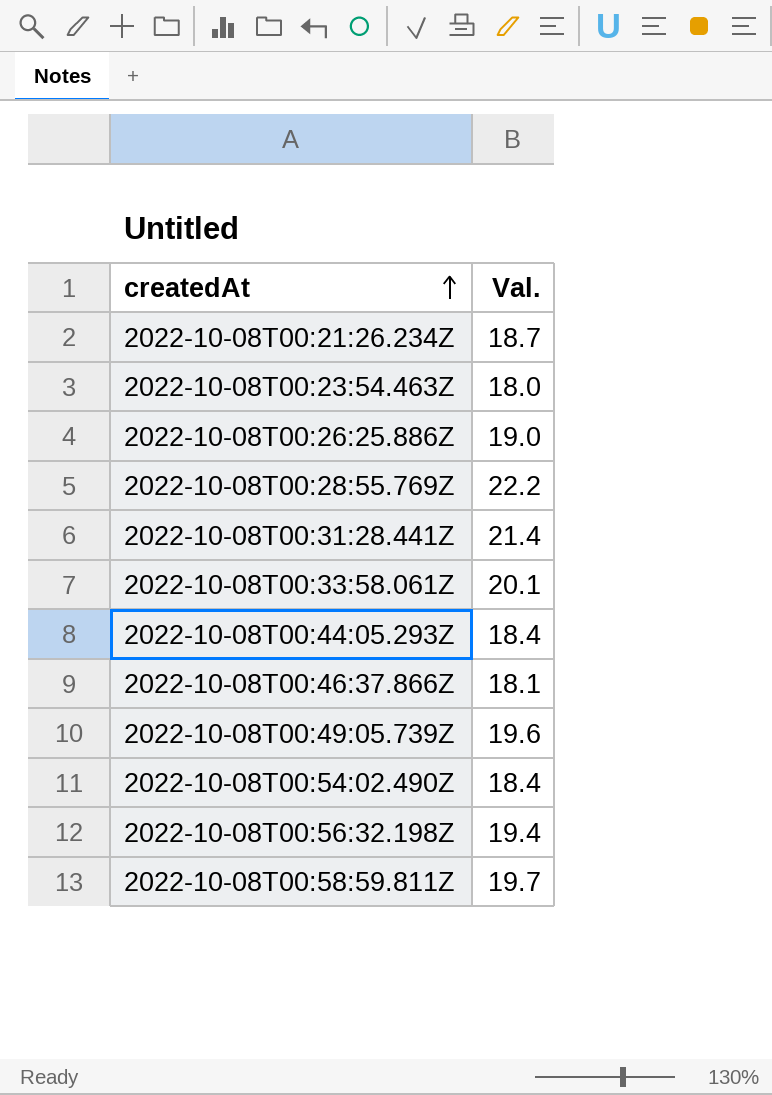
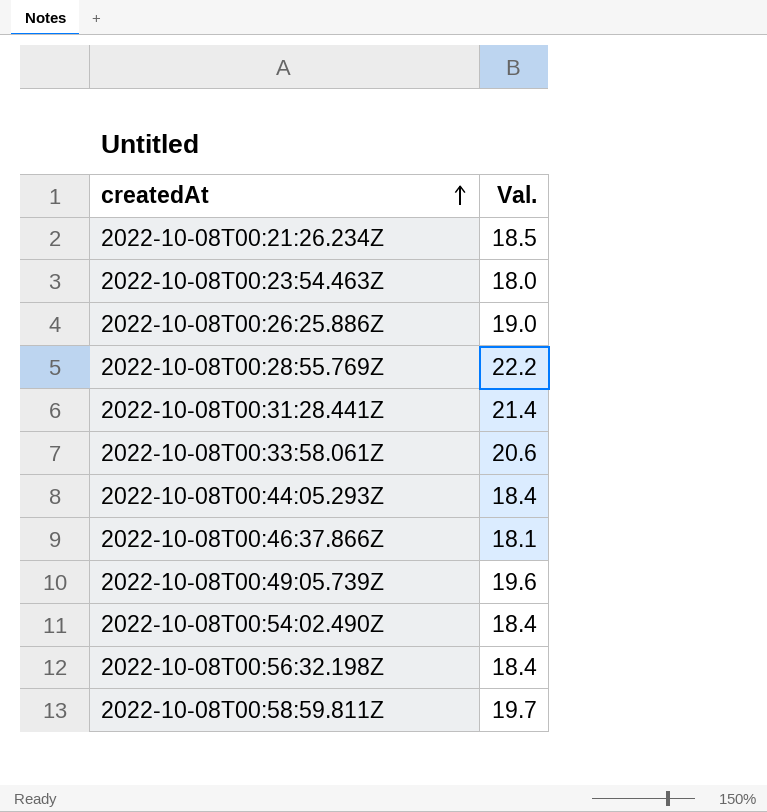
2022-10-08T00:21:26.234Z | Val.: 18.7 -> 18.5
2022-10-08T00:33:58.061Z | Val.: 20.1 -> 20.6
2022-10-08T00:56:32.198Z | Val.: 19.4 -> 18.4

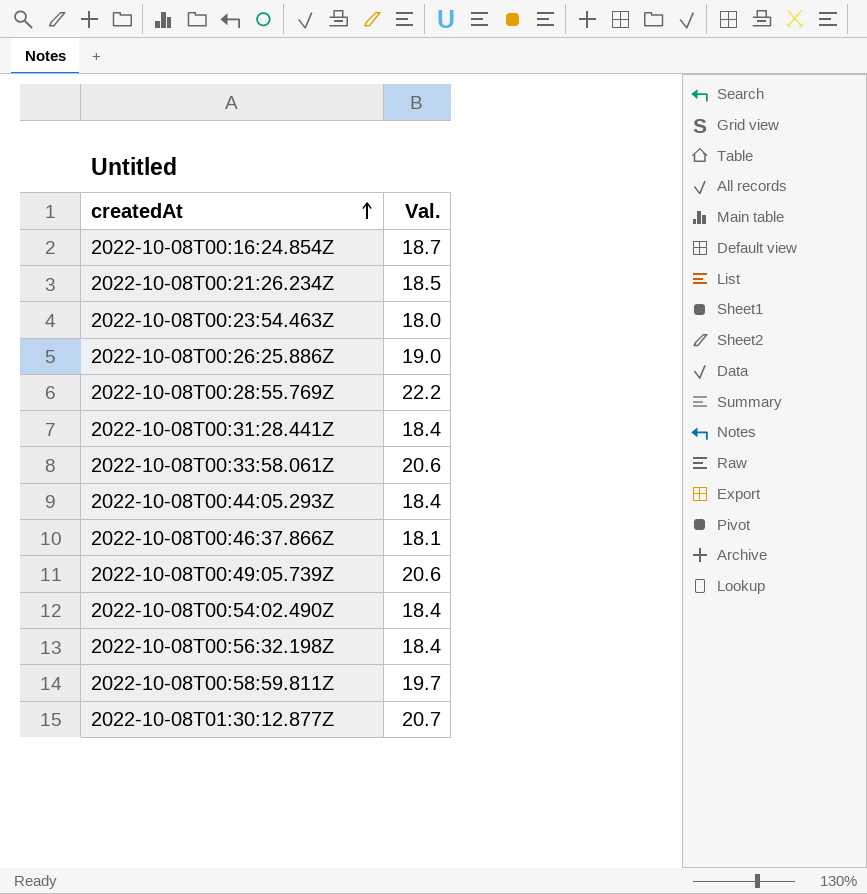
row 2022-10-08T00:16:24.854Z: none -> 18.7
2022-10-08T00:31:28.441Z | Val.: 21.4 -> 18.4
2022-10-08T00:49:05.739Z | Val.: 19.6 -> 20.6
row 2022-10-08T01:30:12.877Z: none -> 20.7

